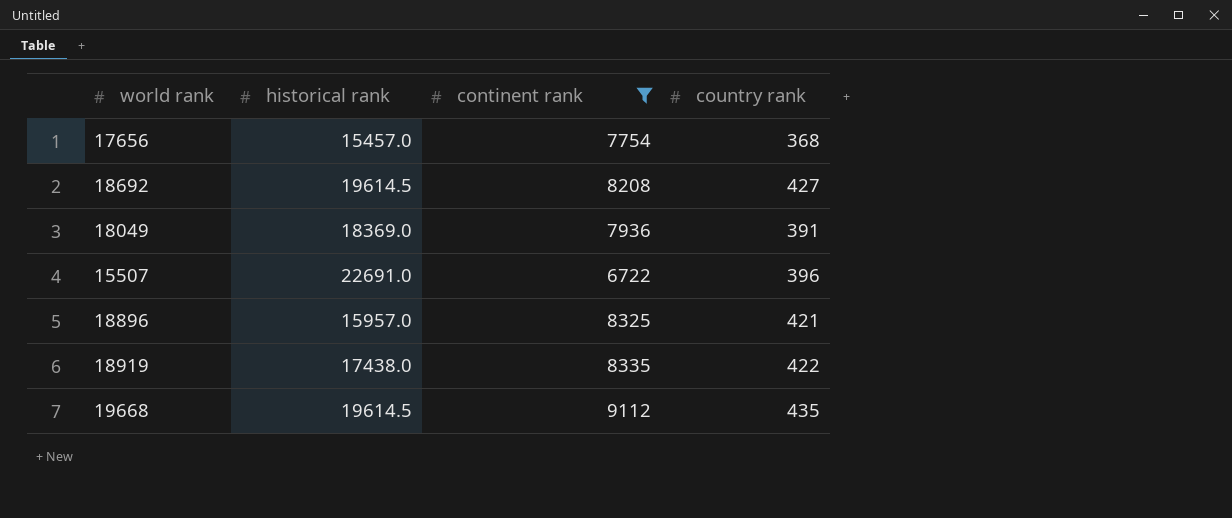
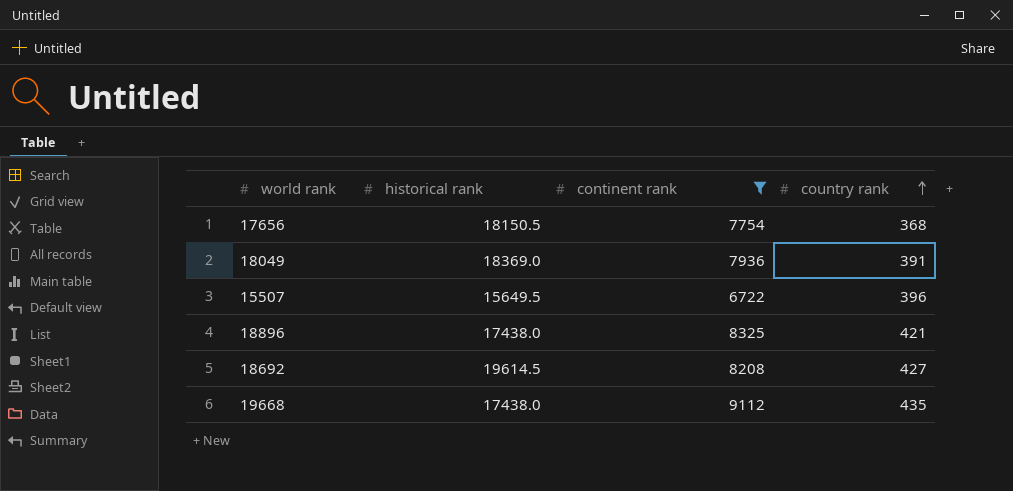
row order: none -> country rank ascending
row 18919: 17438.0 | 8335 | 422 -> none
17656 | historical rank: 15457.0 -> 18150.5
15507 | historical rank: 22691.0 -> 15649.5
18896 | historical rank: 15957.0 -> 17438.0
19668 | historical rank: 19614.5 -> 17438.0

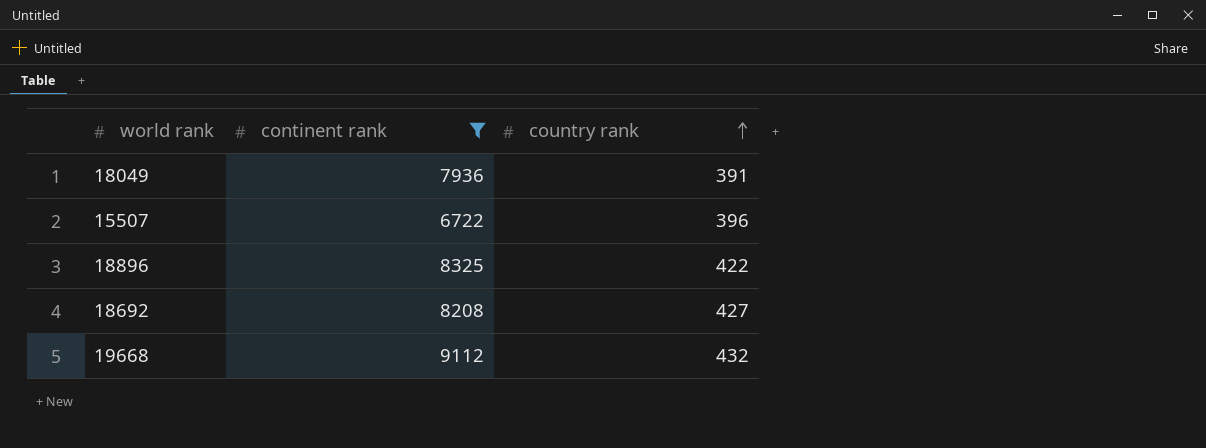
column historical rank | position: 2 -> none
row 17656: 18150.5 | 7754 | 368 -> none
18896 | country rank: 421 -> 422
19668 | country rank: 435 -> 432

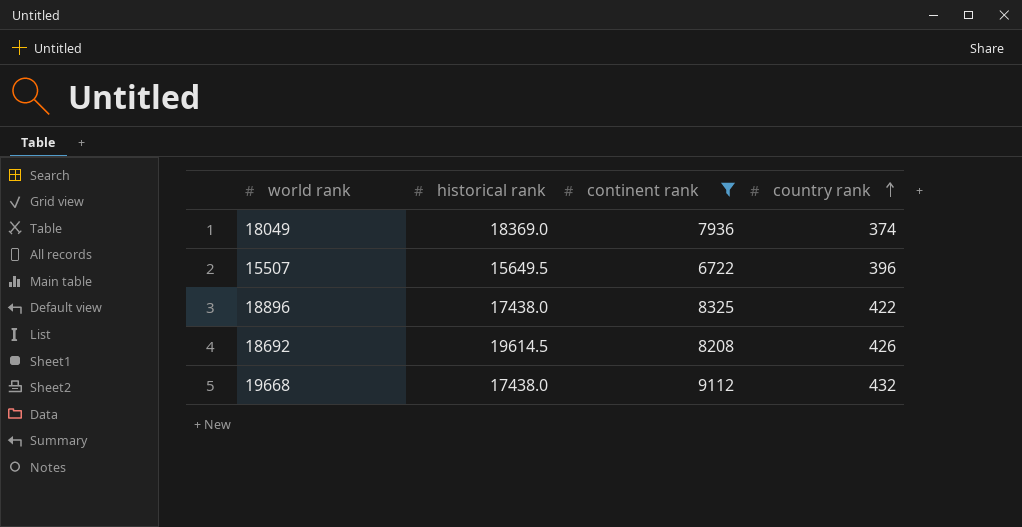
column historical rank | position: none -> 2
18049 | country rank: 391 -> 374
18692 | country rank: 427 -> 426

